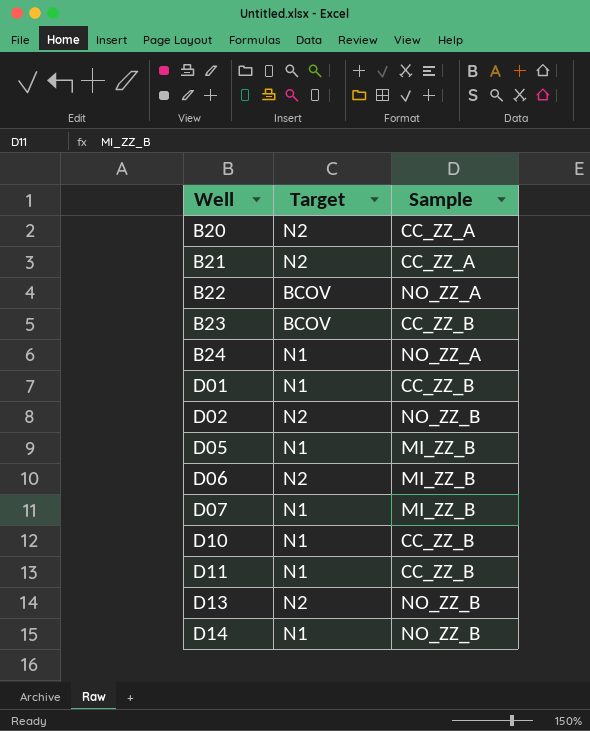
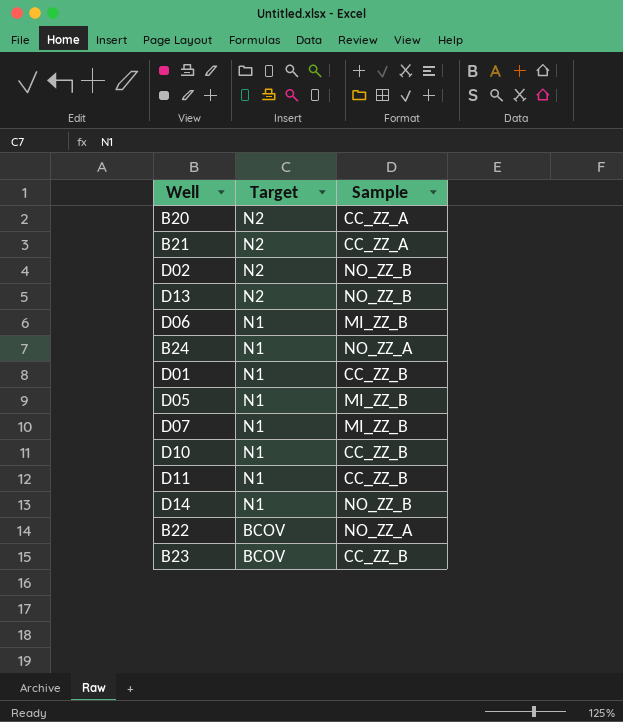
row order: Well ascending -> Target descending
D06 | Target: N2 -> N1

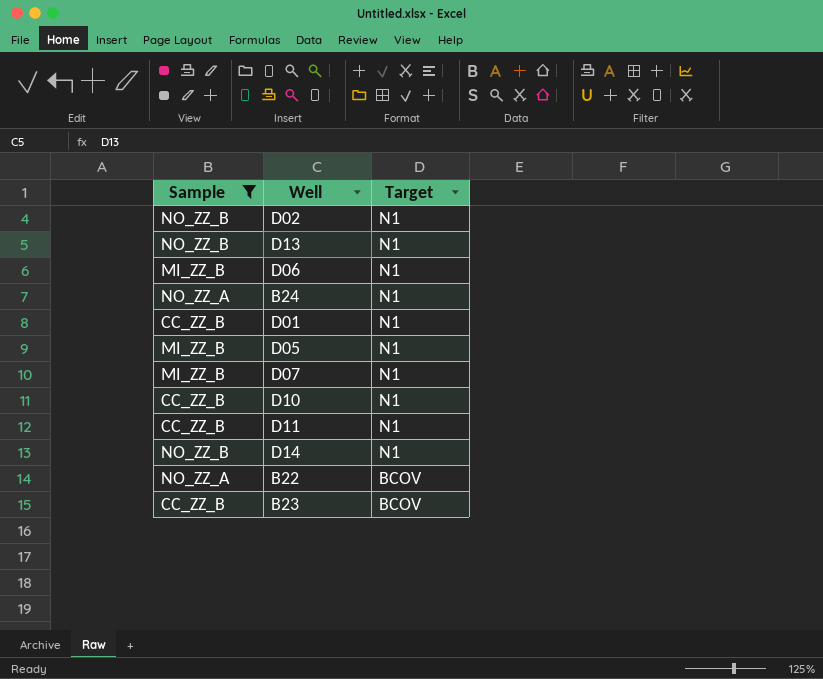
filter: none -> Sample != CC_ZZ_A
column Sample | position: 3 -> 1
D02 | Target: N2 -> N1
D13 | Target: N2 -> N1

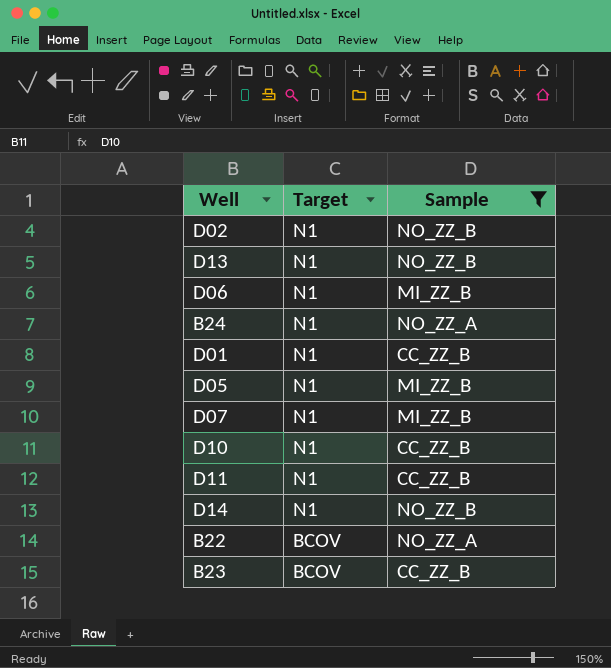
column Sample | position: 1 -> 3

